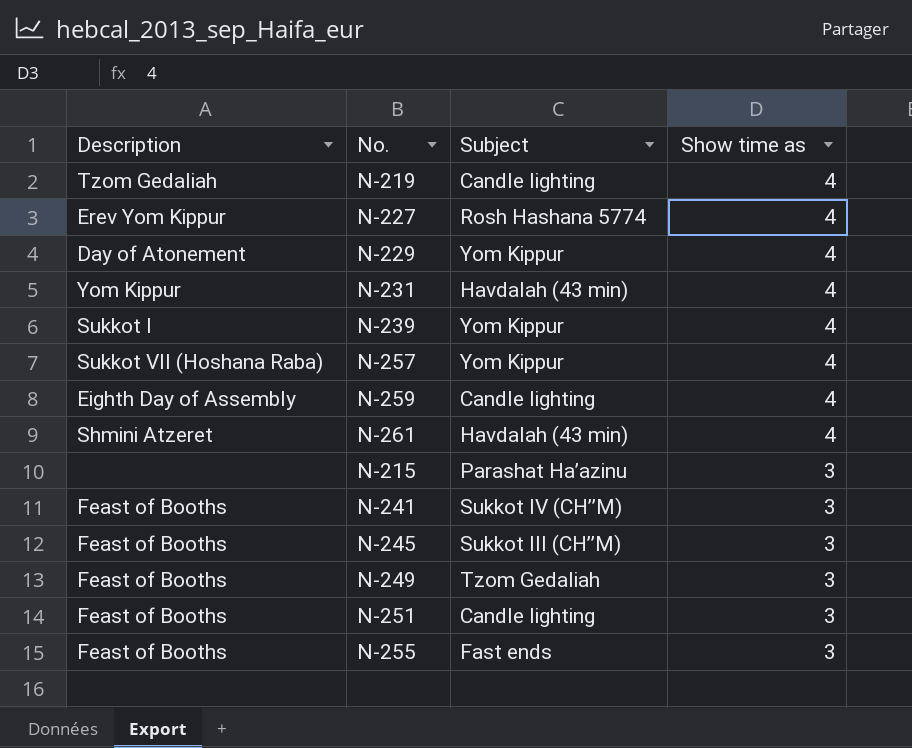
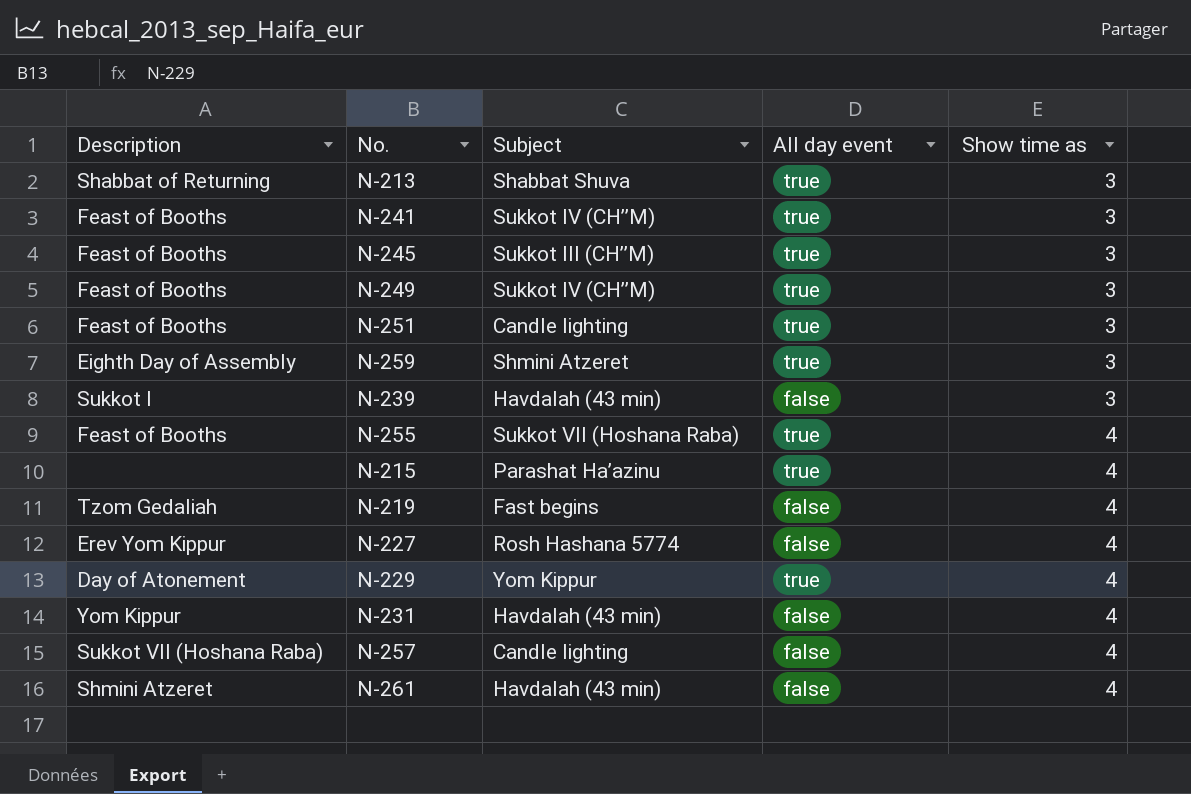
row order: Show time as descending -> Show time as ascending
column All day event | position: none -> 4
row N-213: none -> Shabbat of Returning | Shabbat Shuva | true | 3
N-249 | Subject: Tzom Gedaliah -> Sukkot IV (CH’’M)
N-259 | Subject: Candle lighting -> Shmini Atzeret
N-259 | Show time as: 4 -> 3
N-239 | Subject: Yom Kippur -> Havdalah (43 min)
N-239 | Show time as: 4 -> 3
N-255 | Subject: Fast ends -> Sukkot VII (Hoshana Raba)
N-255 | Show time as: 3 -> 4
N-215 | Show time as: 3 -> 4
N-219 | Subject: Candle lighting -> Fast begins
N-257 | Subject: Yom Kippur -> Candle lighting

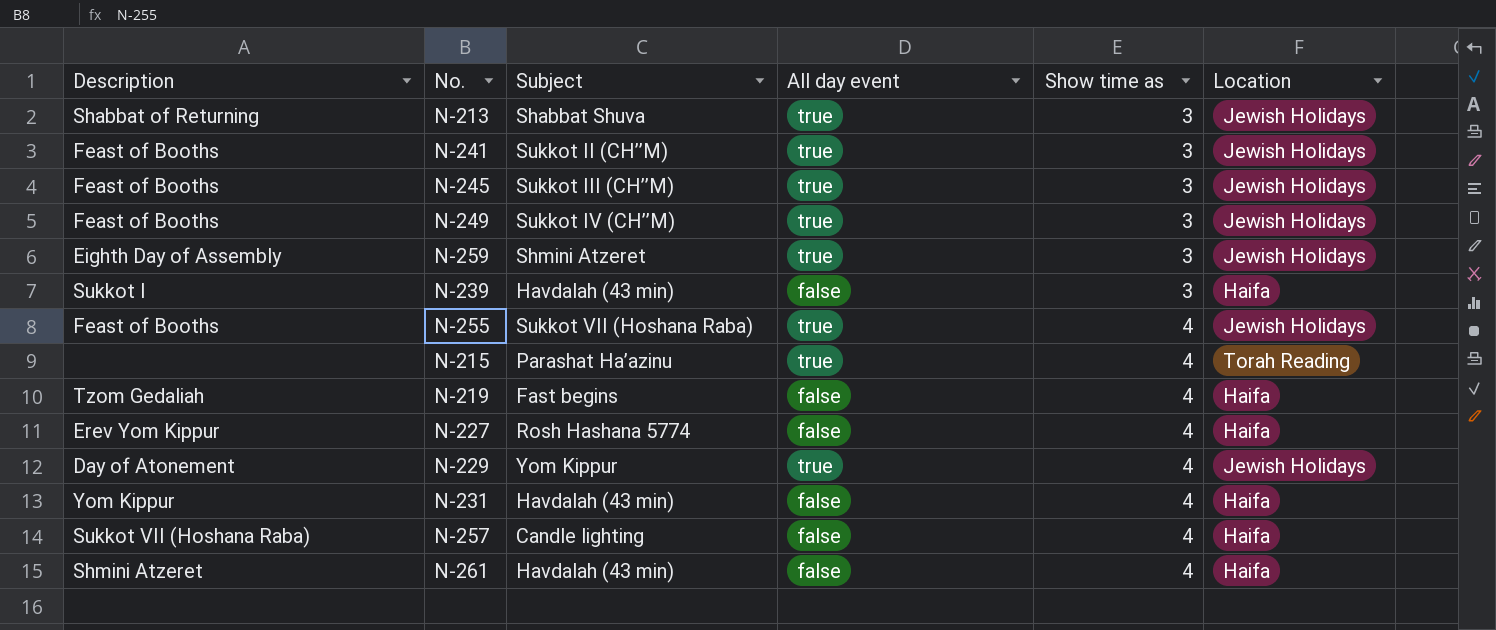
column Location | position: none -> 6
row N-251: Feast of Booths | Candle lighting | true | 3 -> none
N-241 | Subject: Sukkot IV (CH’’M) -> Sukkot II (CH’’M)

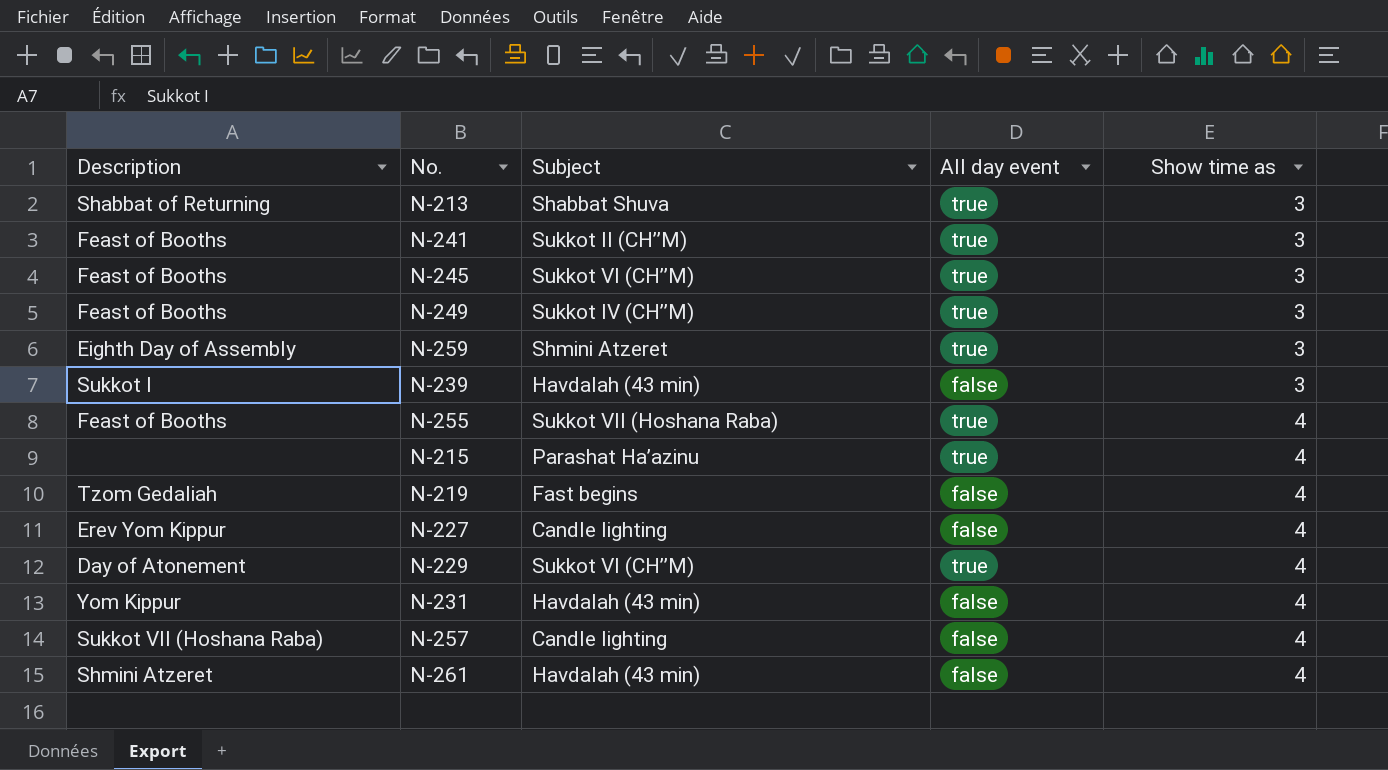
column Location | position: 6 -> none
N-245 | Subject: Sukkot III (CH’’M) -> Sukkot VI (CH’’M)
N-227 | Subject: Rosh Hashana 5774 -> Candle lighting
N-229 | Subject: Yom Kippur -> Sukkot VI (CH’’M)

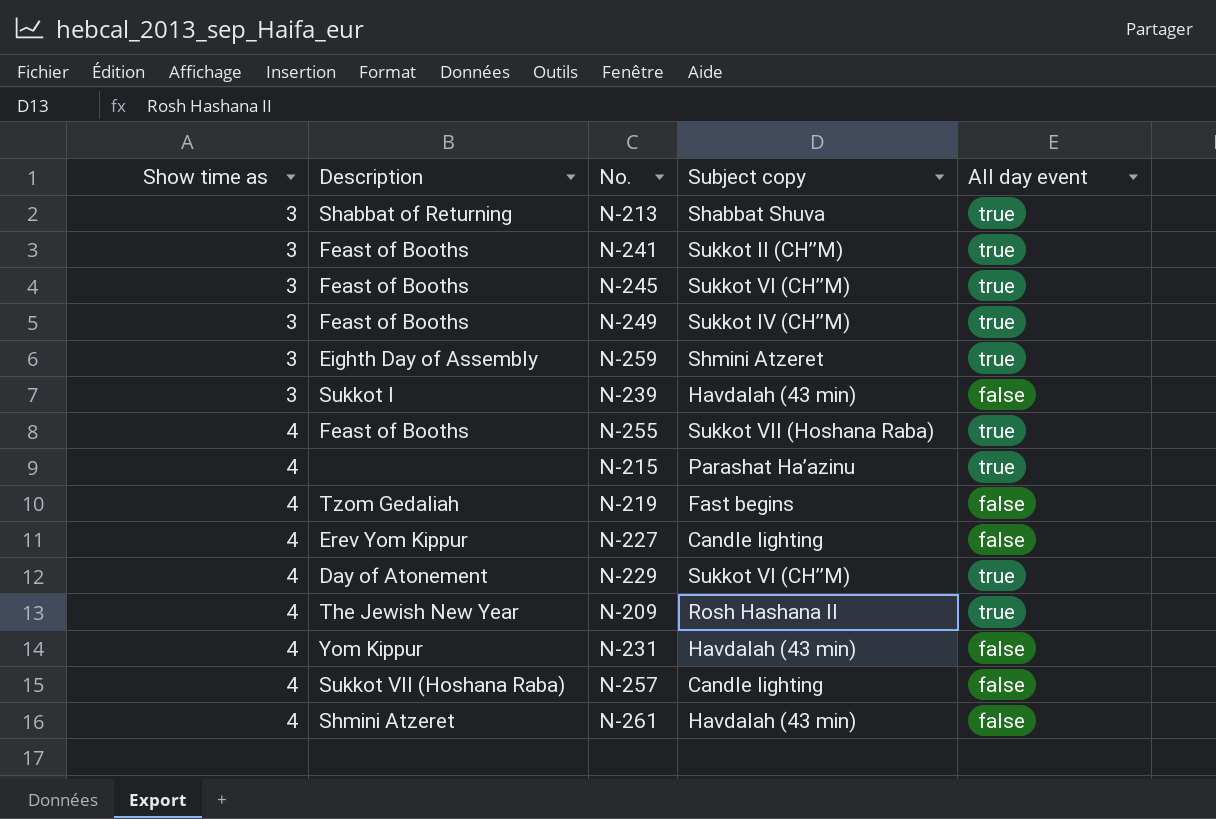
column Show time as | position: 5 -> 1
column name: Subject -> Subject copy
row N-209: none -> 4 | The Jewish New Year | Rosh Hashana II | true

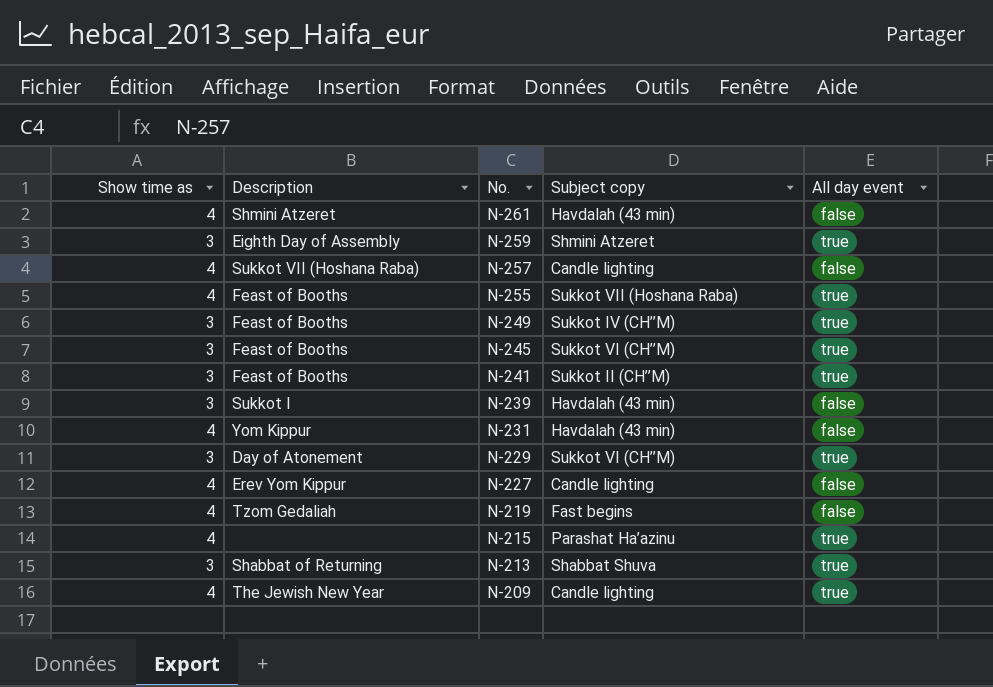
row order: Show time as ascending -> No. descending
N-229 | Show time as: 4 -> 3
N-209 | Subject copy: Rosh Hashana II -> Candle lighting

